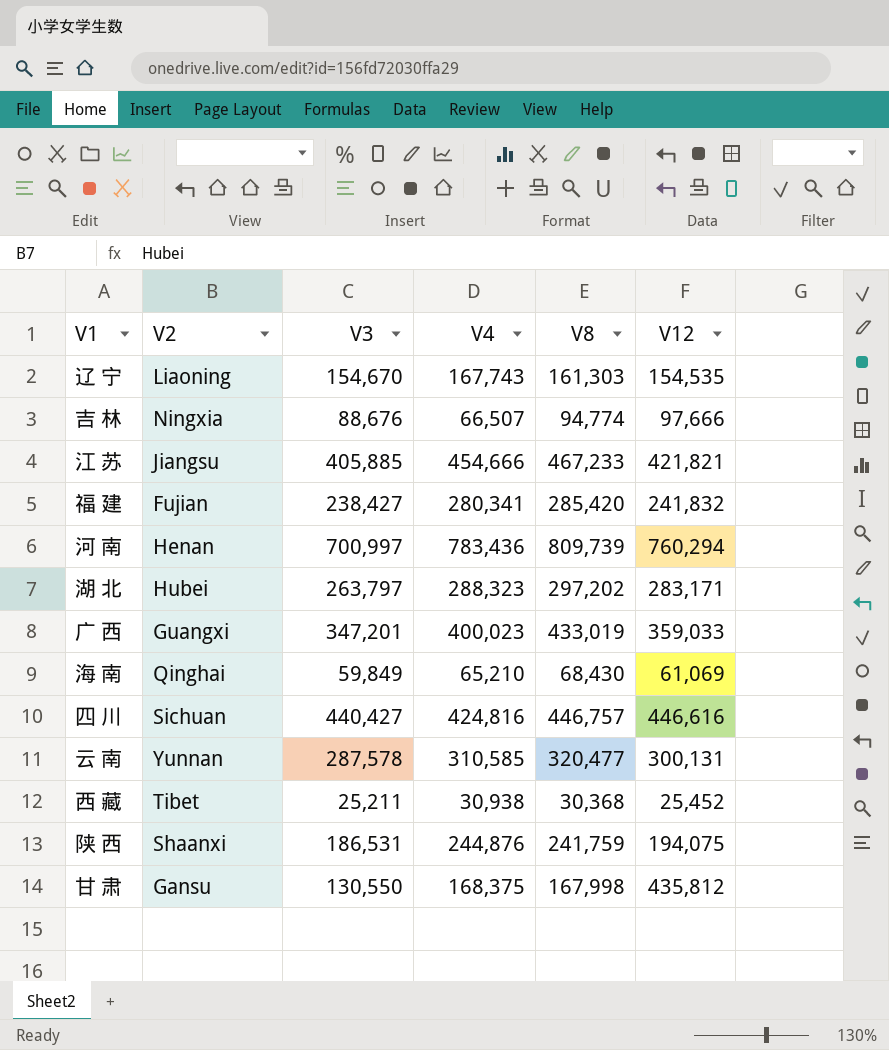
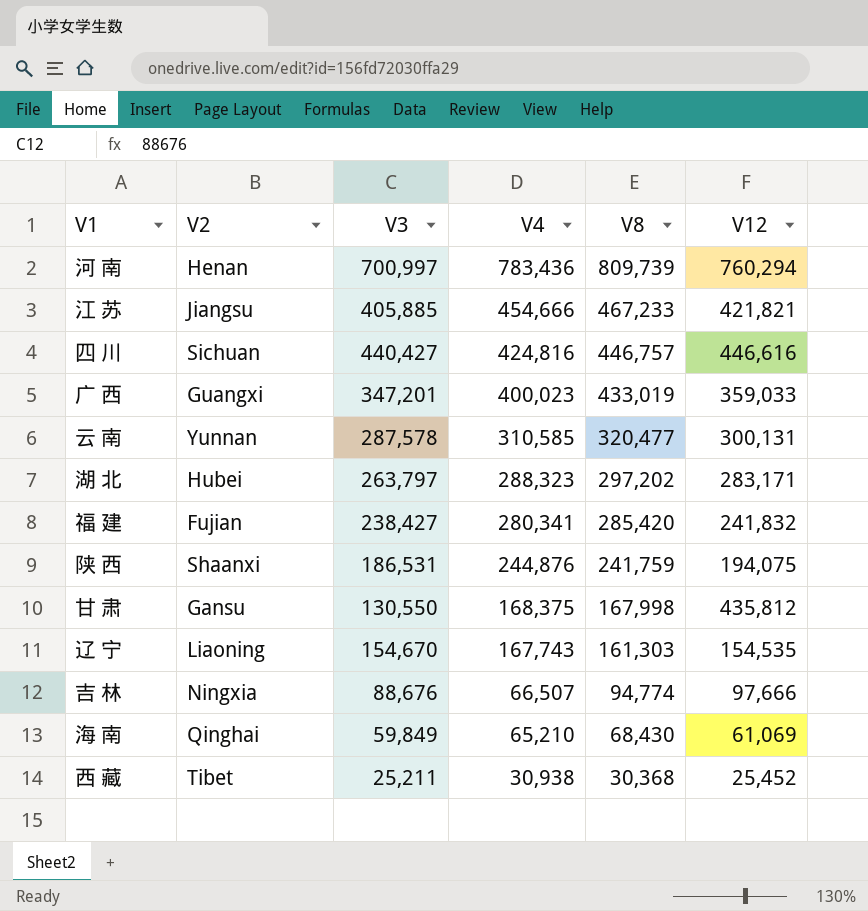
row order: none -> V4 descending

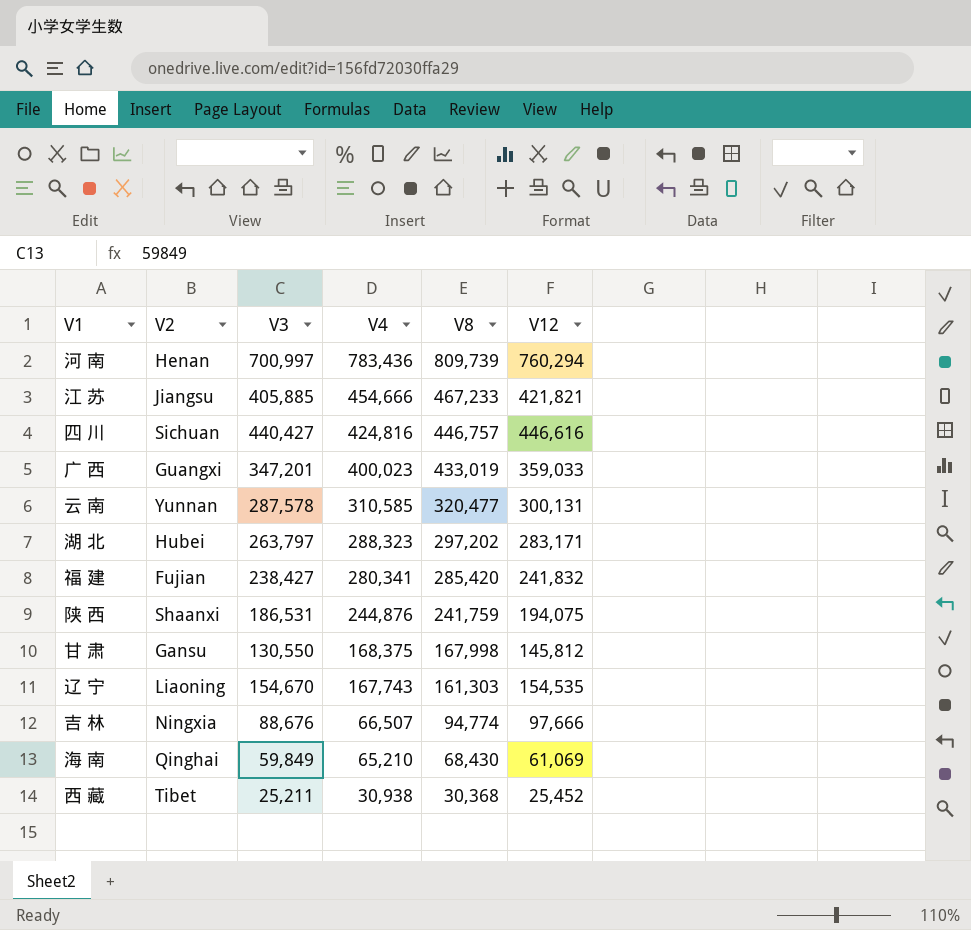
甘 肃 | V12: 435,812 -> 145,812

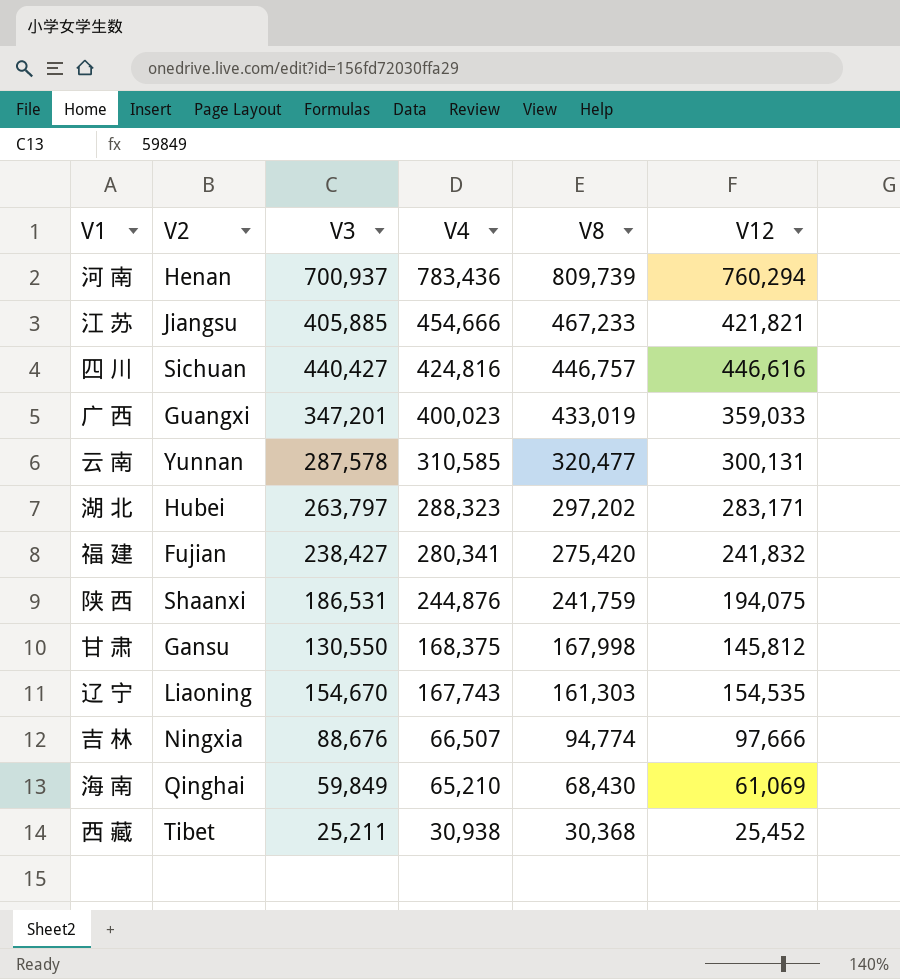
河 南 | V3: 700,997 -> 700,937
福 建 | V8: 285,420 -> 275,420

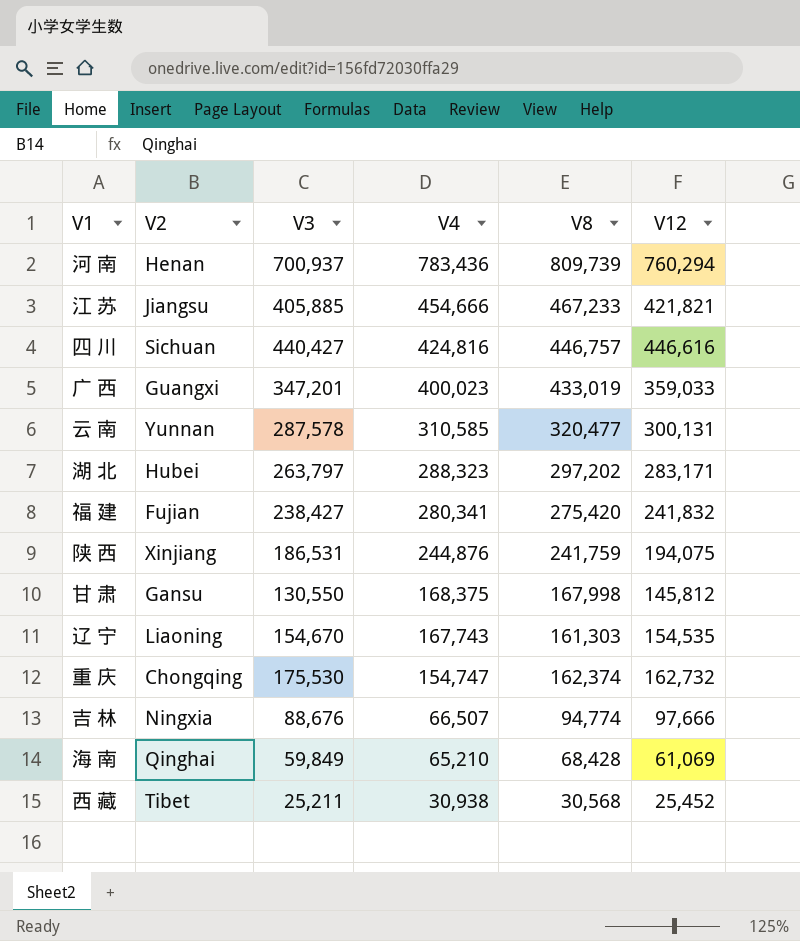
陕 西 | V2: Shaanxi -> Xinjiang
row 重 庆: none -> Chongqing | 175,530 | 154,747 | 162,374 | 162,732
海 南 | V8: 68,430 -> 68,428
西 藏 | V8: 30,368 -> 30,568

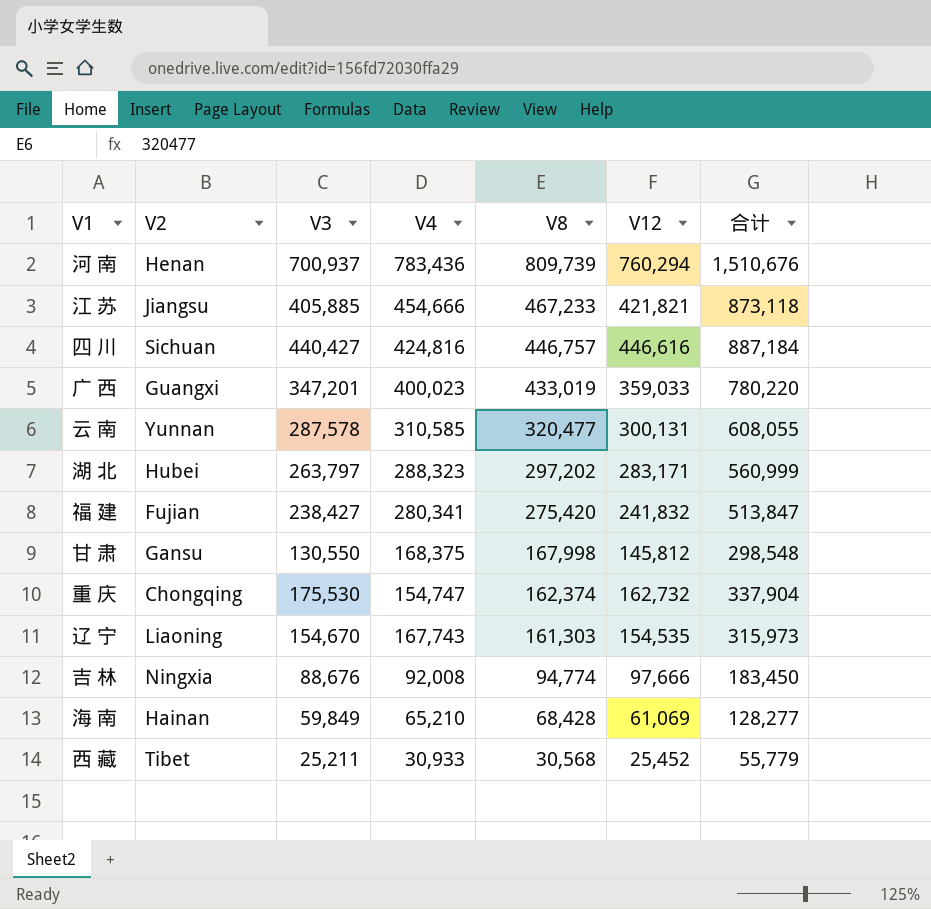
row order: V4 descending -> V8 descending
column 合计 | formula: none -> [V3] + [V8]
row 陕 西: Xinjiang | 186,531 | 244,876 | 241,759 | 194,075 -> none
吉 林 | V4: 66,507 -> 92,008
海 南 | V2: Qinghai -> Hainan
西 藏 | V4: 30,938 -> 30,933

